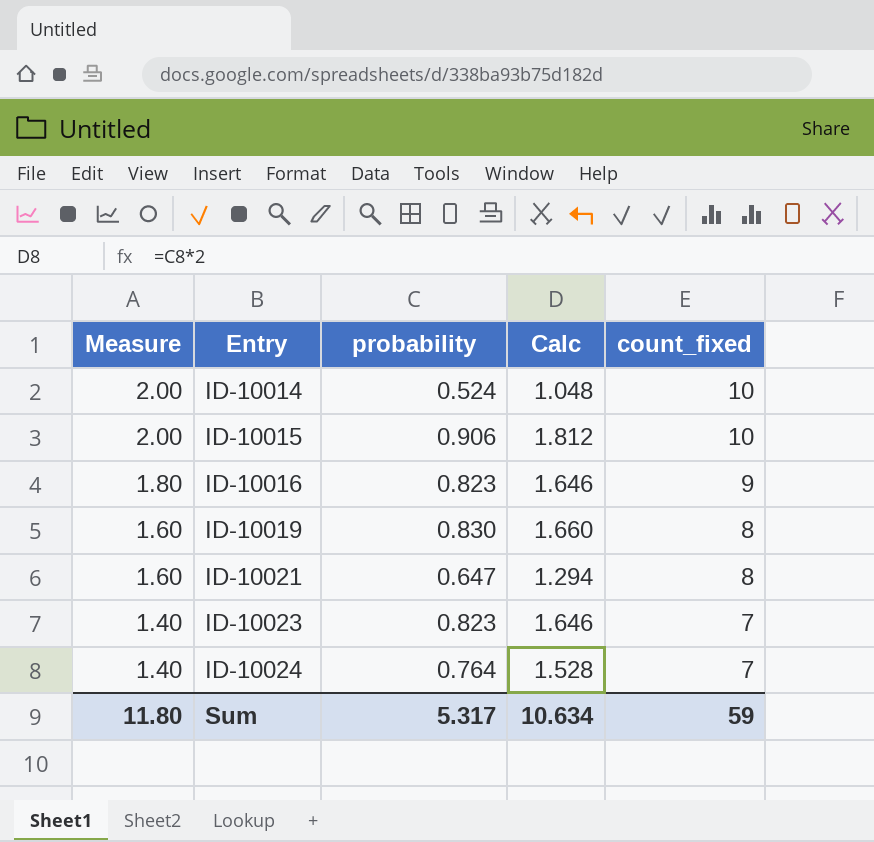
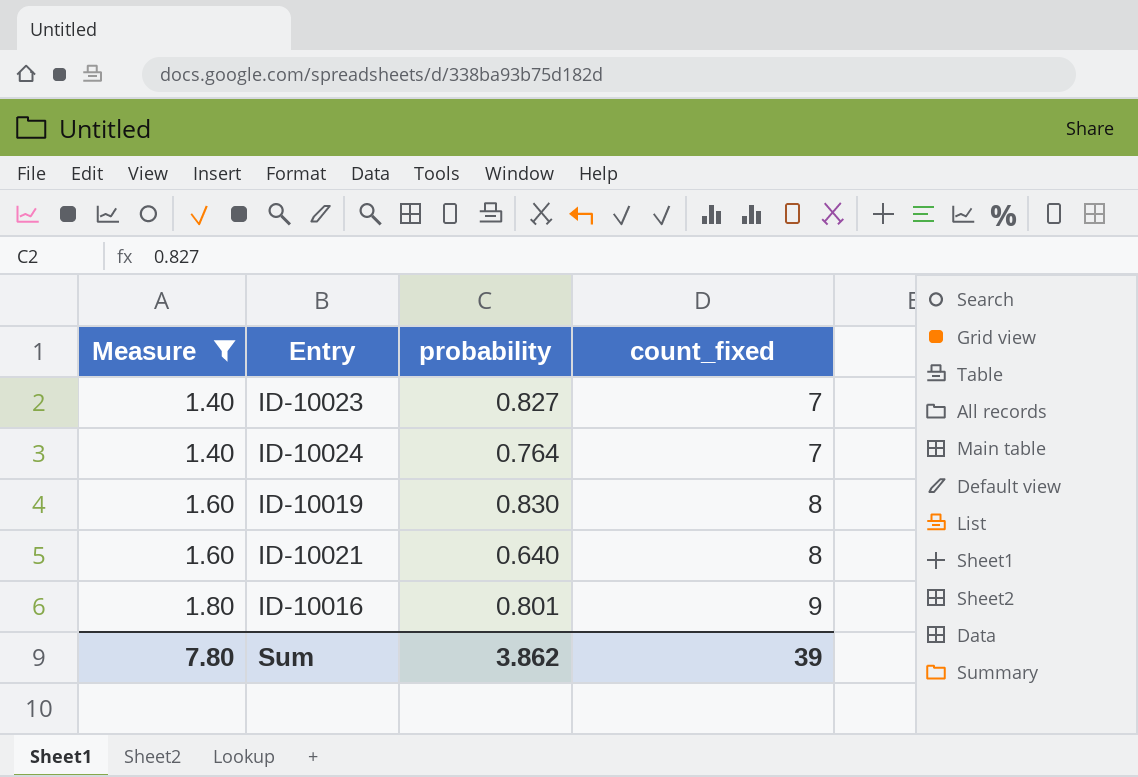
filter: none -> Measure != 2.00
row order: Measure descending -> Measure ascending
column Calc | formula: [probability] * 2 -> none
ID-10023 | probability: 0.823 -> 0.827
ID-10021 | probability: 0.647 -> 0.640
ID-10016 | probability: 0.823 -> 0.801
Sum | Measure: 11.80 -> 7.80
Sum | probability: 5.317 -> 3.862
Sum | count_fixed: 59 -> 39

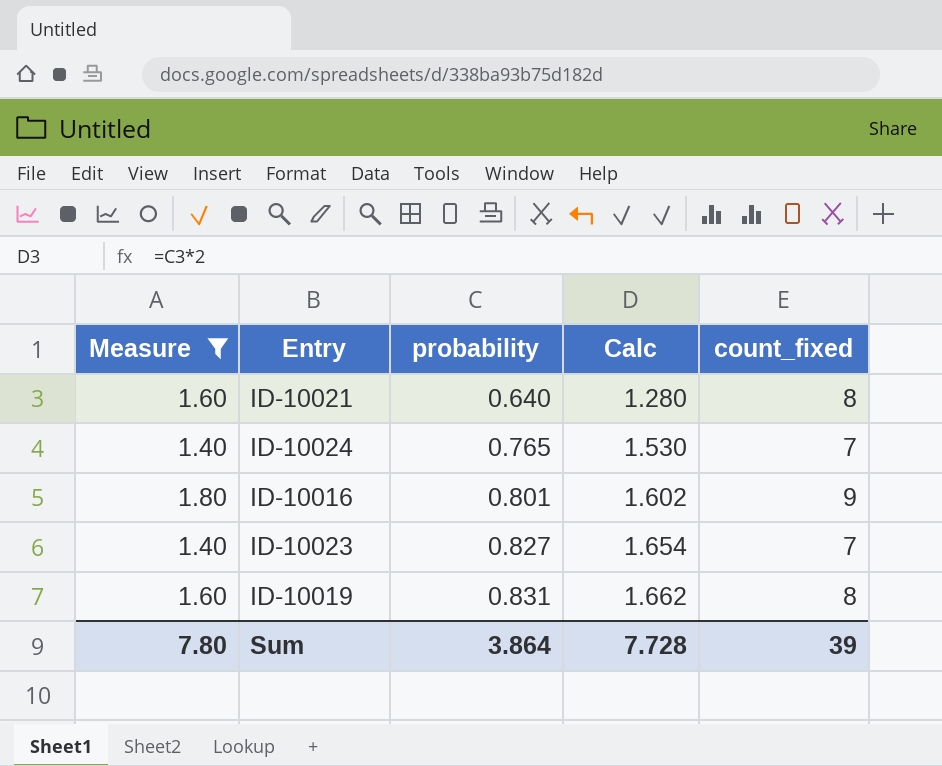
row order: Measure ascending -> probability ascending
column Calc | formula: none -> [probability] * 2
ID-10024 | probability: 0.764 -> 0.765
ID-10019 | probability: 0.830 -> 0.831
Sum | probability: 3.862 -> 3.864

